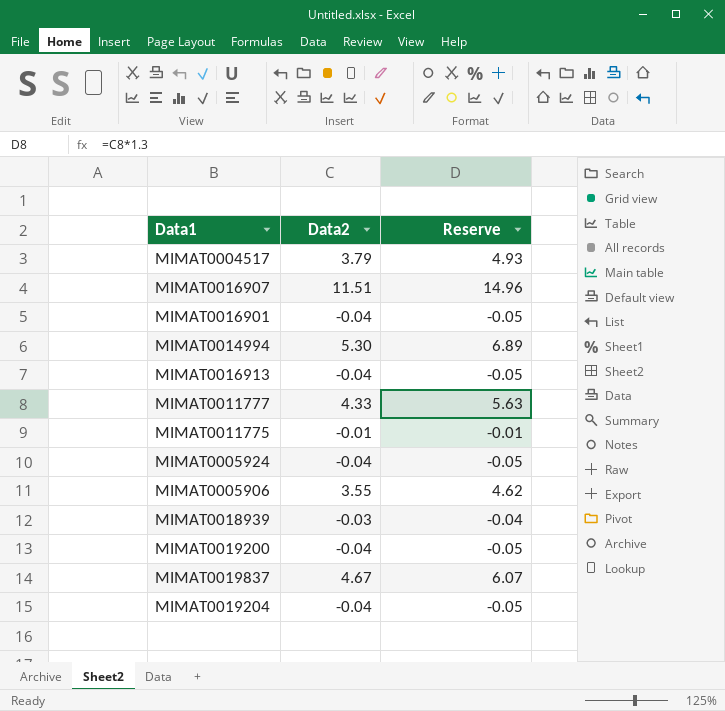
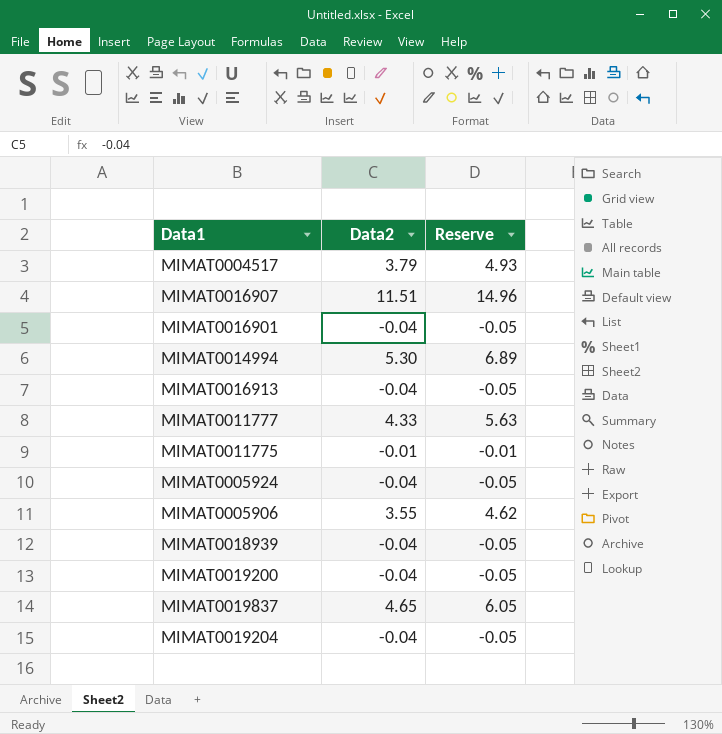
MIMAT0018939 | Data2: -0.03 -> -0.04
MIMAT0018939 | Reserve: -0.04 -> -0.05
MIMAT0019837 | Data2: 4.67 -> 4.65
MIMAT0019837 | Reserve: 6.07 -> 6.05

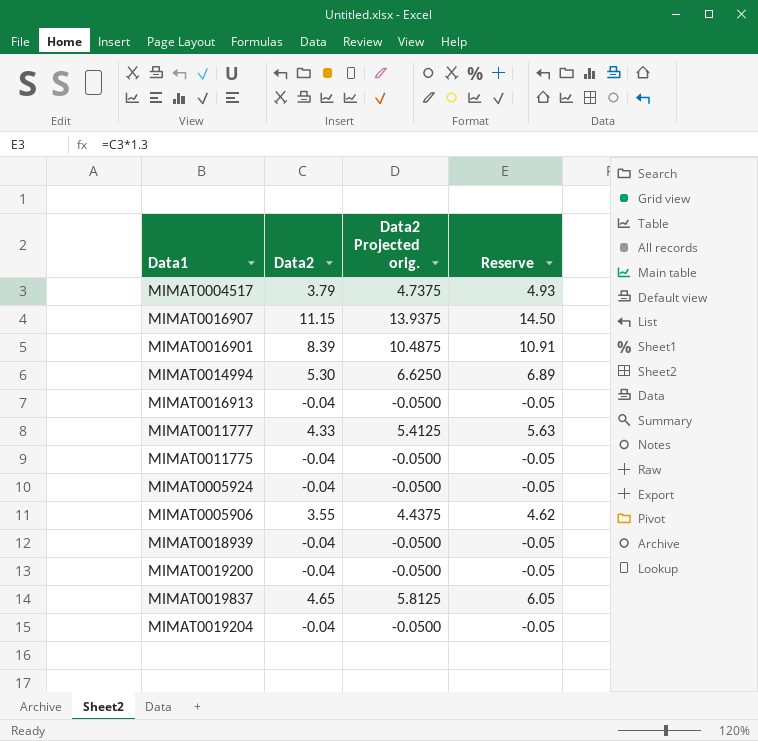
column Data2 Projected orig. | formula: none -> [Data2] * 1.25
MIMAT0016907 | Data2: 11.51 -> 11.15
MIMAT0016907 | Reserve: 14.96 -> 14.50
MIMAT0016901 | Data2: -0.04 -> 8.39
MIMAT0016901 | Reserve: -0.05 -> 10.91
MIMAT0011775 | Data2: -0.01 -> -0.04
MIMAT0011775 | Reserve: -0.01 -> -0.05

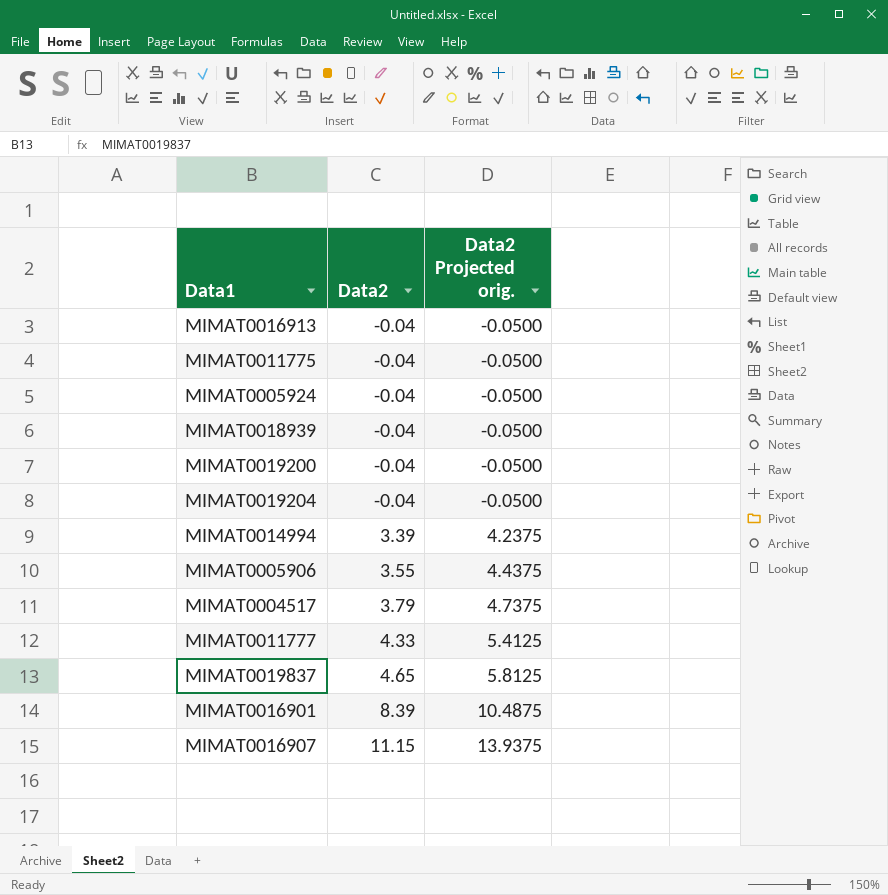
row order: none -> Data2 ascending
column Reserve | formula: [Data2] * 1.3 -> none
MIMAT0014994 | Data2: 5.30 -> 3.39
MIMAT0014994 | Data2 Projected orig.: 6.6250 -> 4.2375

